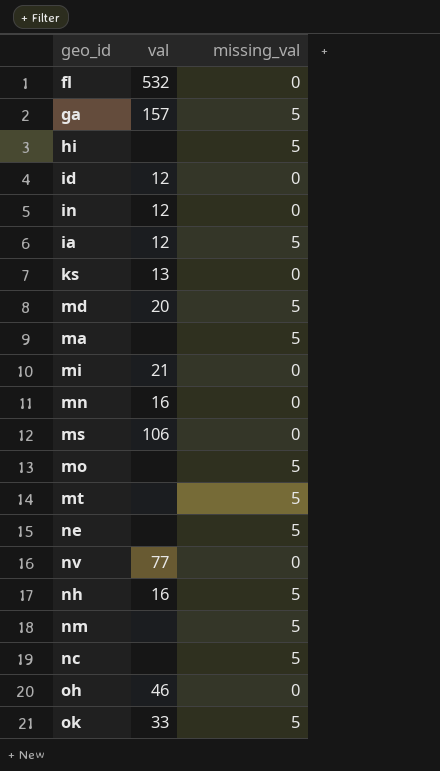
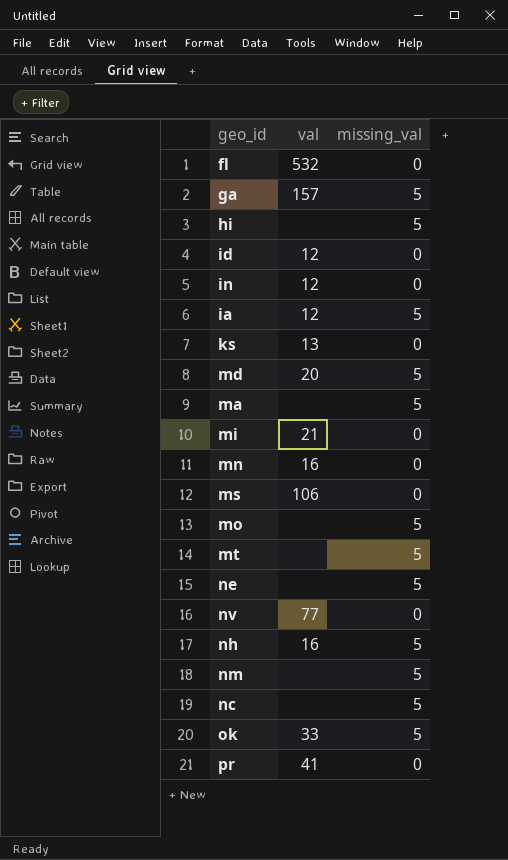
row oh: 46 | 0 -> none
row pr: none -> 41 | 0

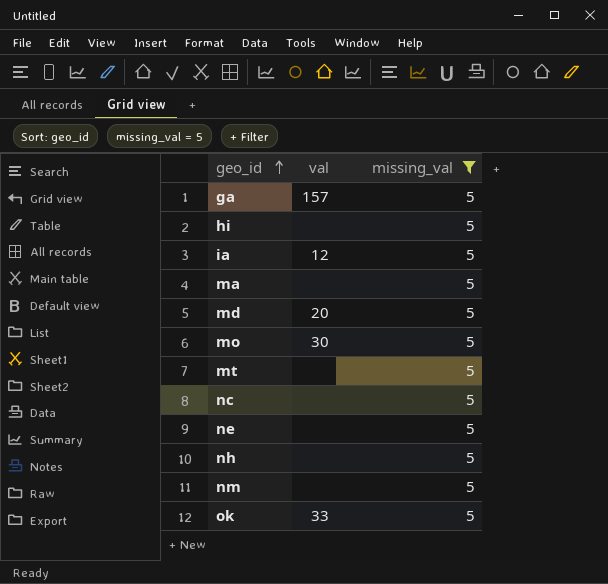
filter: none -> missing_val = 5
row order: none -> geo_id ascending
mo | val: none -> 30
nh | val: 16 -> none

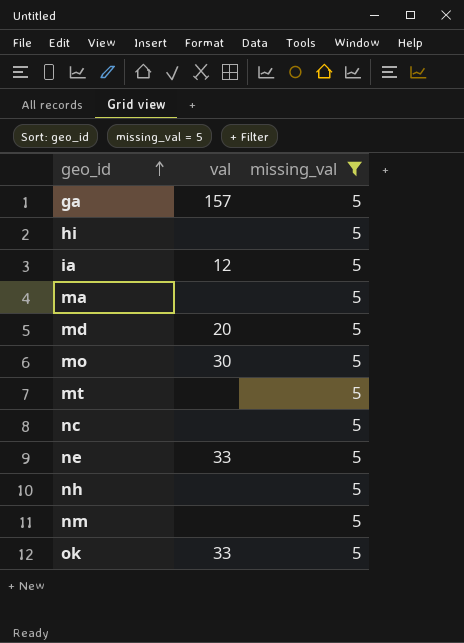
ne | val: none -> 33

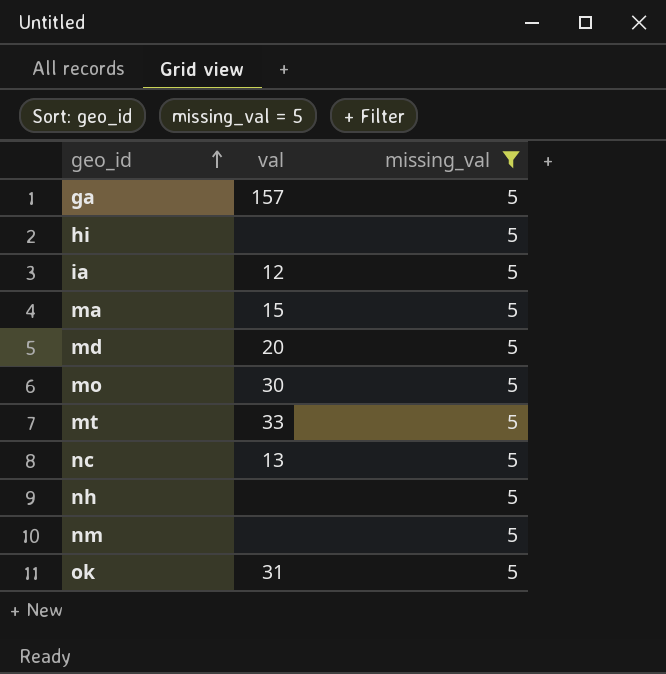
row ne: 33 | 5 -> none
ma | val: none -> 15
mt | val: none -> 33
nc | val: none -> 13
ok | val: 33 -> 31

